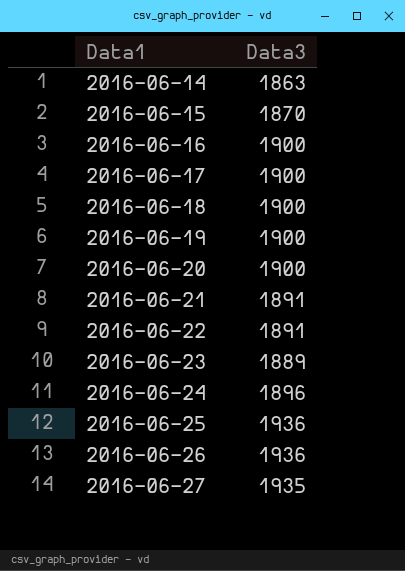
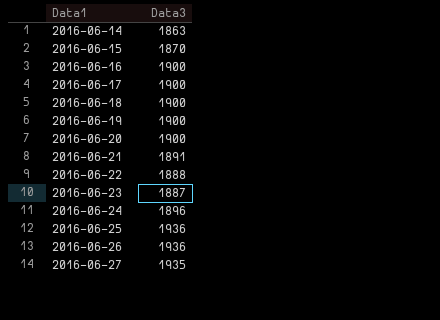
2016-06-22 | Data3: 1891 -> 1888
2016-06-23 | Data3: 1889 -> 1887

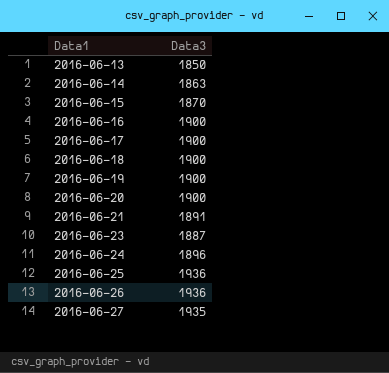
row 2016-06-22: 1888 -> none
row 2016-06-13: none -> 1850

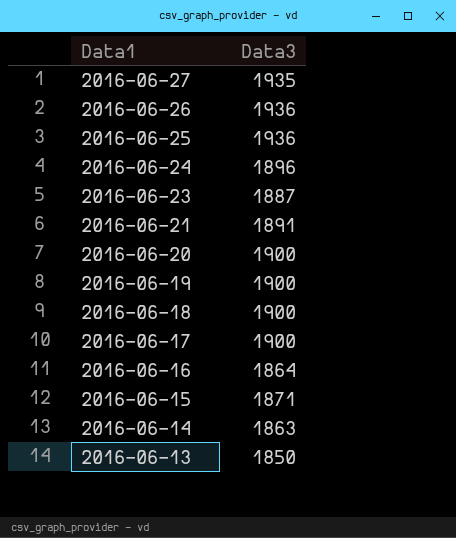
row order: Data1 ascending -> Data1 descending
2016-06-16 | Data3: 1900 -> 1864
2016-06-15 | Data3: 1870 -> 1871

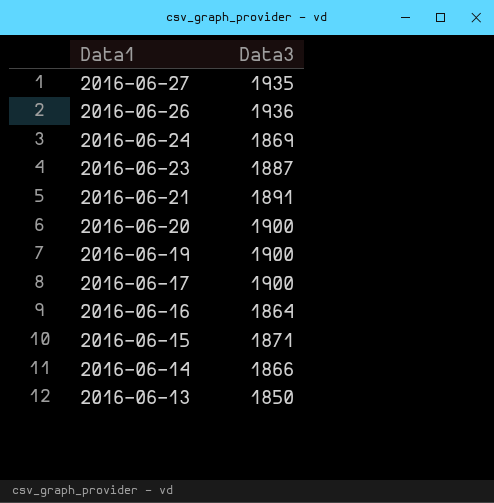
row 2016-06-25: 1936 -> none
row 2016-06-18: 1900 -> none
2016-06-24 | Data3: 1896 -> 1869
2016-06-14 | Data3: 1863 -> 1866

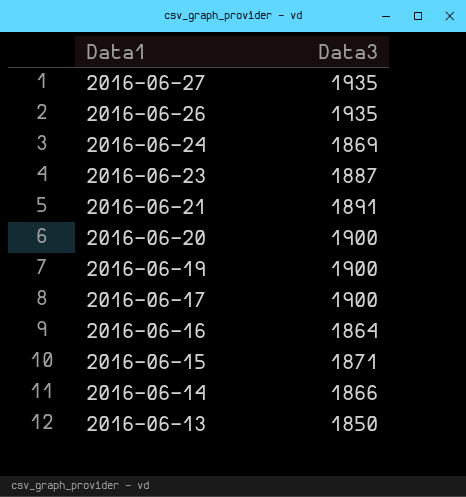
2016-06-26 | Data3: 1936 -> 1935

